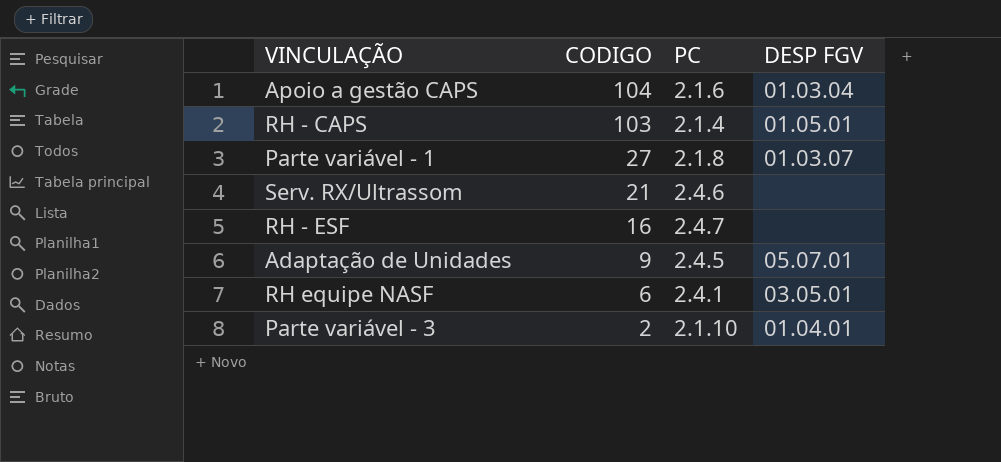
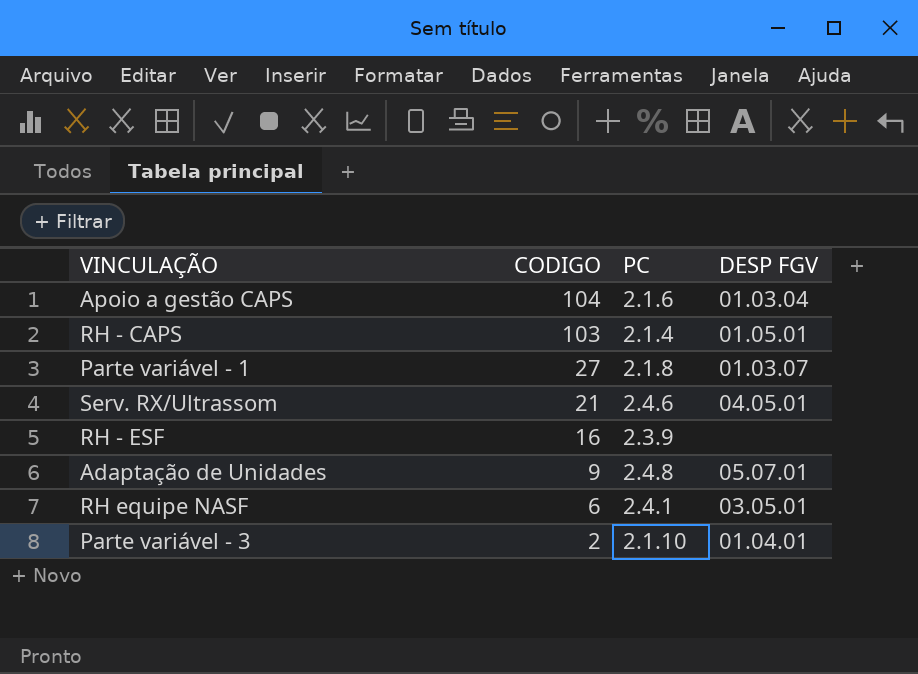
Serv. RX/Ultrassom | DESP FGV: none -> 04.05.01
RH - ESF | PC: 2.4.7 -> 2.3.9
Adaptação de Unidades | PC: 2.4.5 -> 2.4.8

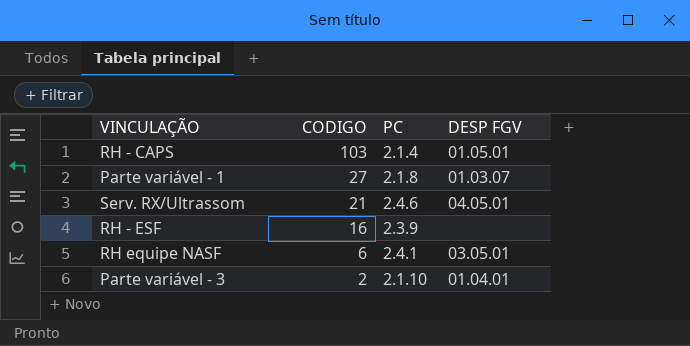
row Apoio a gestão CAPS: 104 | 2.1.6 | 01.03.04 -> none
row Adaptação de Unidades: 9 | 2.4.8 | 05.07.01 -> none

